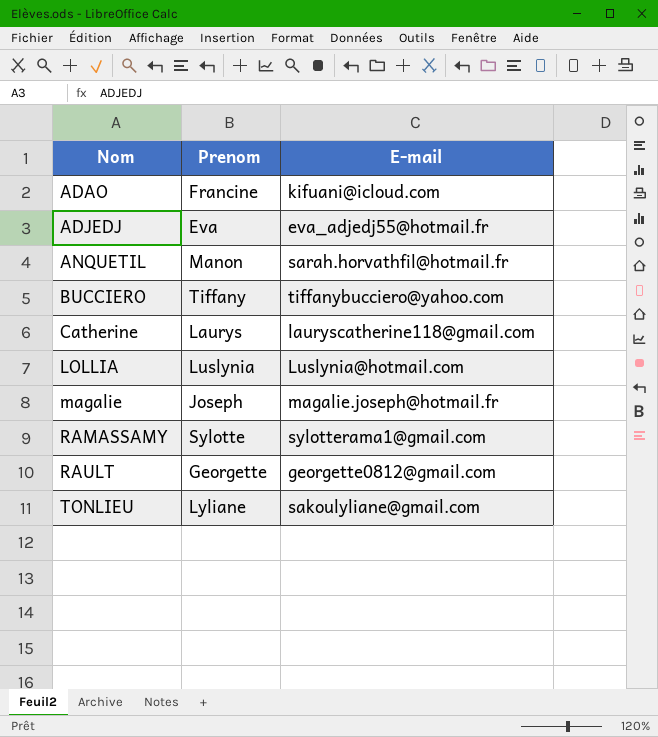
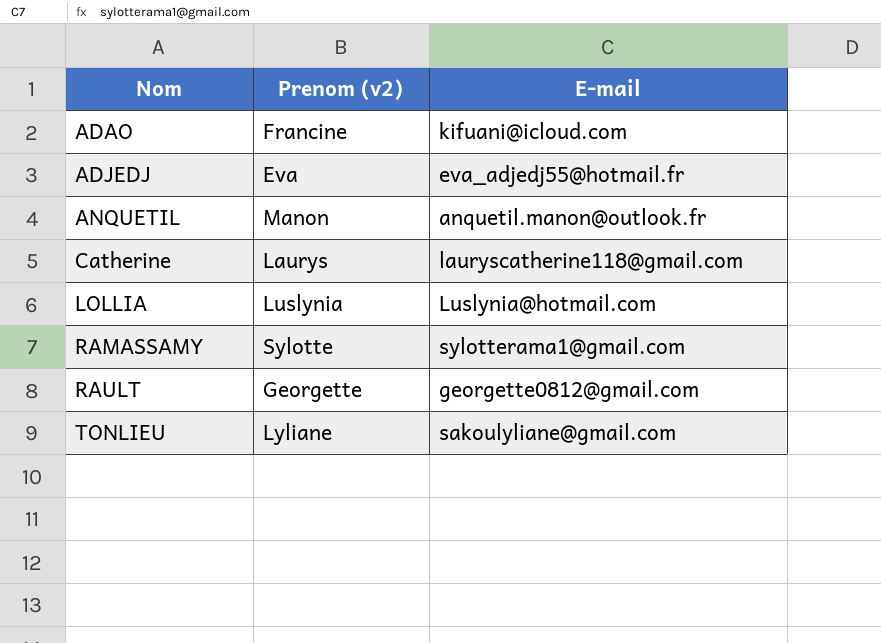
column name: Prenom -> Prenom (v2)
row BUCCIERO: Tiffany | tiffanybucciero@yahoo.com -> none
row magalie: Joseph | magalie.joseph@hotmail.fr -> none
ANQUETIL | E-mail: sarah.horvathfil@hotmail.fr -> anquetil.manon@outlook.fr

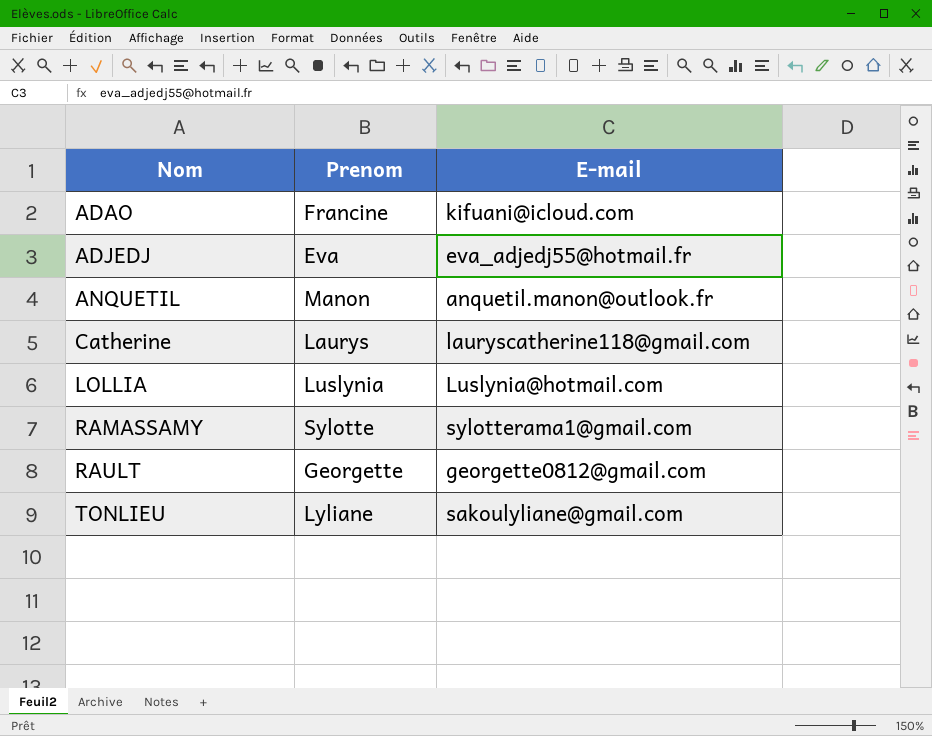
column name: Prenom (v2) -> Prenom

